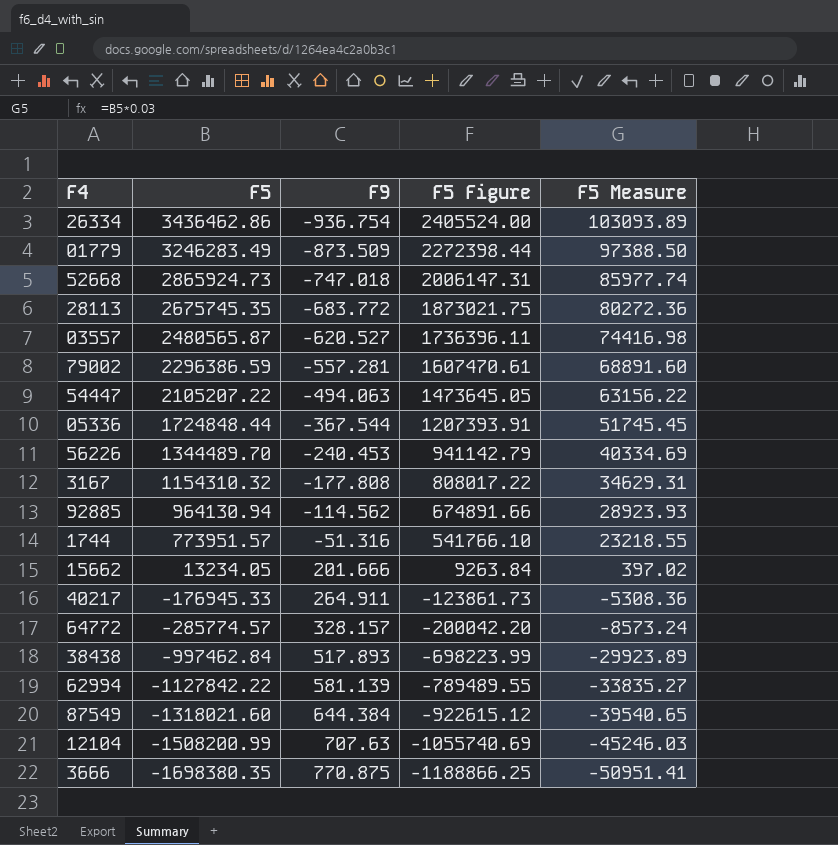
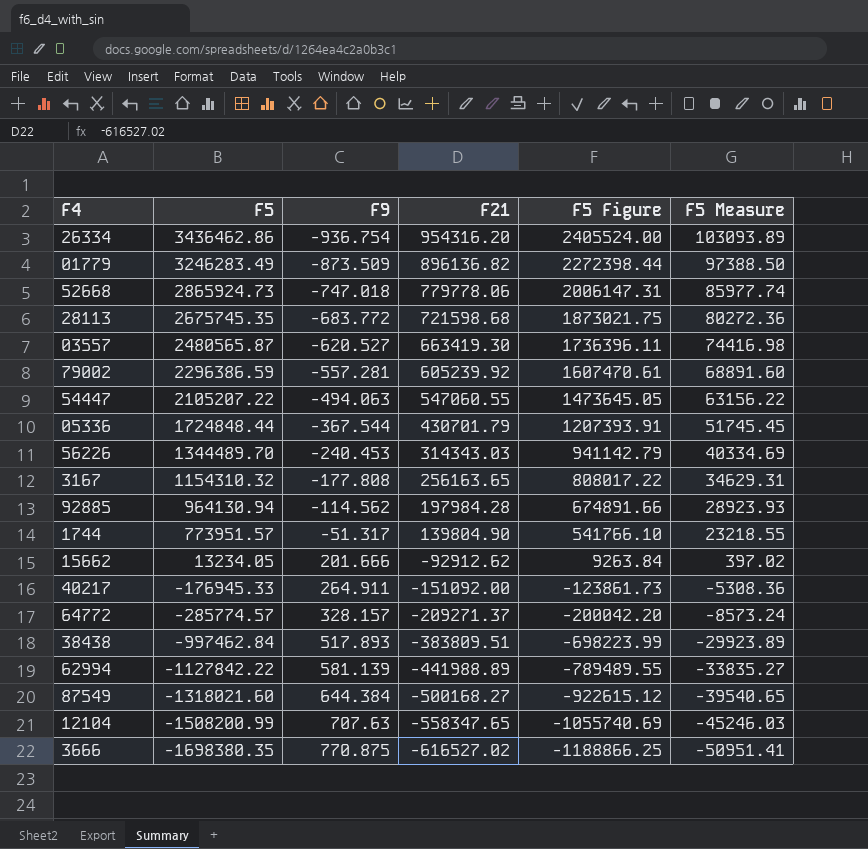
column F21 | position: none -> 4
1744 | F9: -51.316 -> -51.317

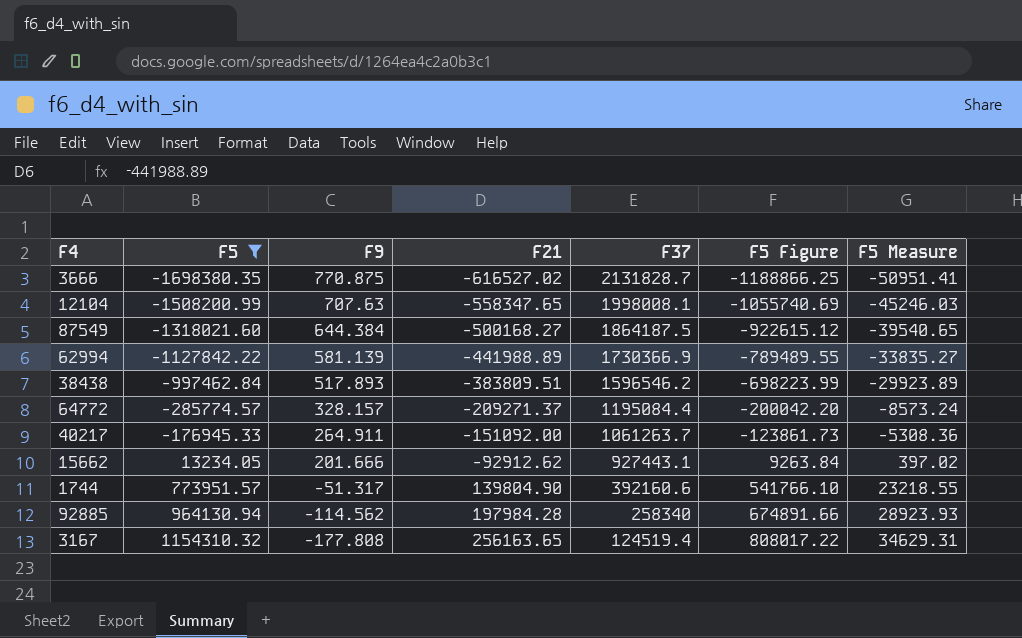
filter: none -> F5 <= 1154310.32
row order: F5 descending -> F5 ascending
column F37 | position: none -> 5

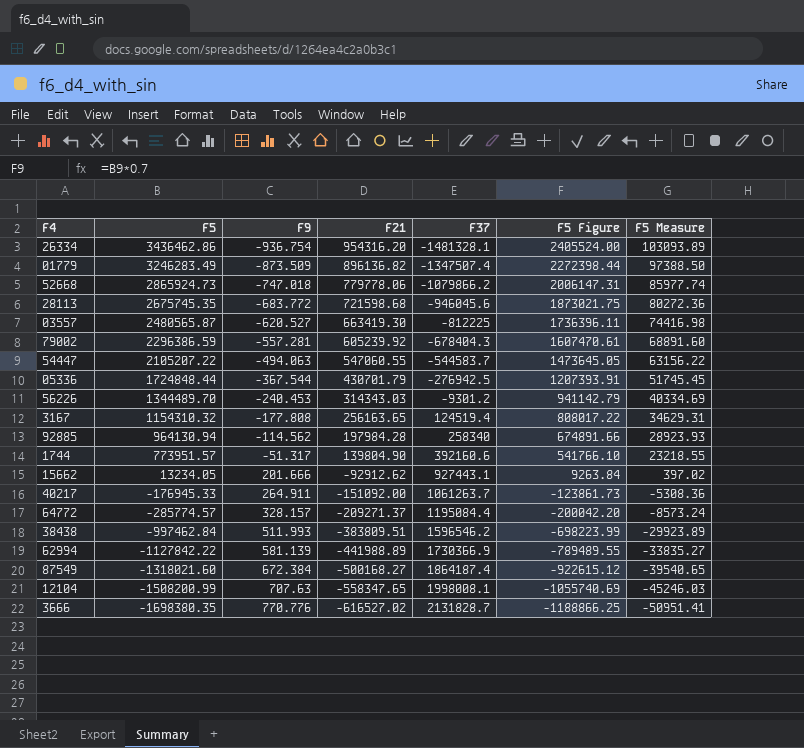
filter: F5 <= 1154310.32 -> none
row order: F5 ascending -> F5 descending
38438 | F9: 517.893 -> 511.993
87549 | F9: 644.384 -> 672.384
87549 | F37: 1864187.5 -> 1864187.4
3666 | F9: 770.875 -> 770.776

